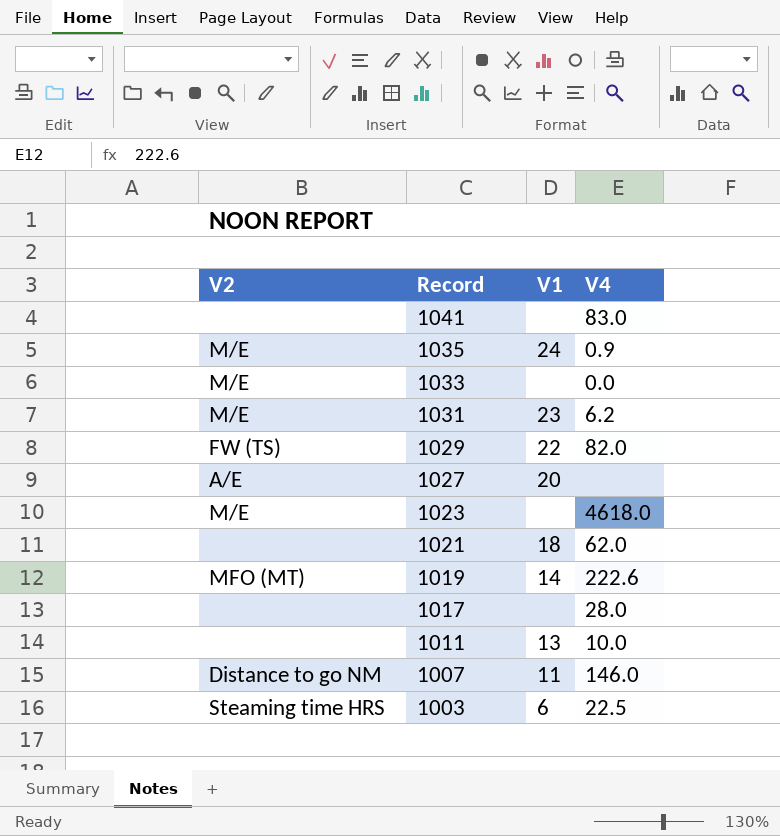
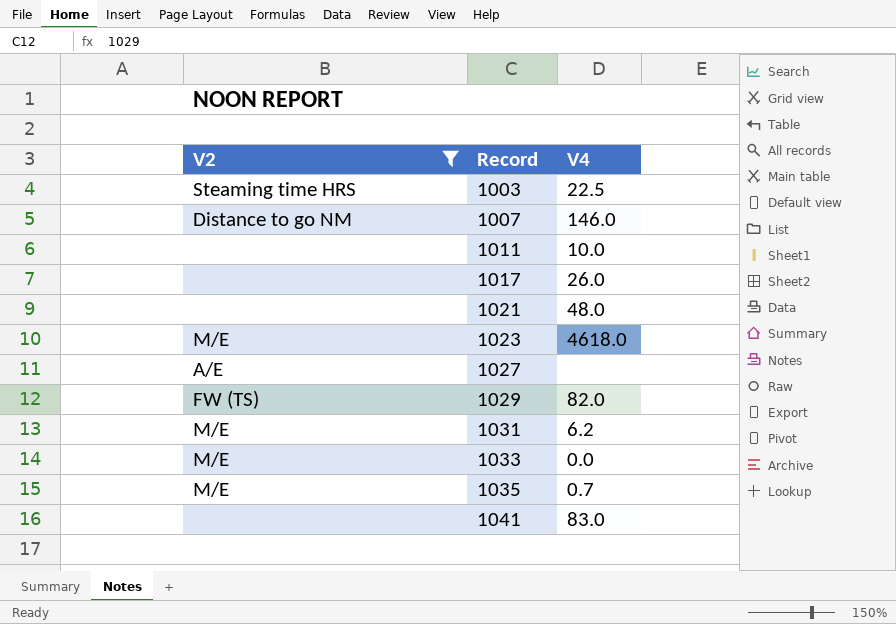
filter: none -> V2 != MFO (MT)
row order: Record descending -> Record ascending
column V1 | position: 3 -> none
1017 | V4: 28.0 -> 26.0
1021 | V4: 62.0 -> 48.0
1035 | V4: 0.9 -> 0.7

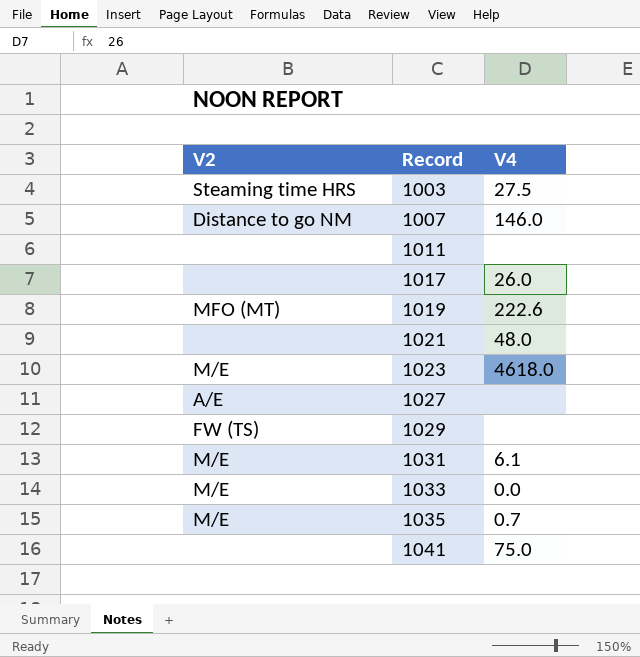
filter: V2 != MFO (MT) -> none
1003 | V4: 22.5 -> 27.5
1011 | V4: 10.0 -> none
1029 | V4: 82.0 -> none
1031 | V4: 6.2 -> 6.1
1041 | V4: 83.0 -> 75.0

